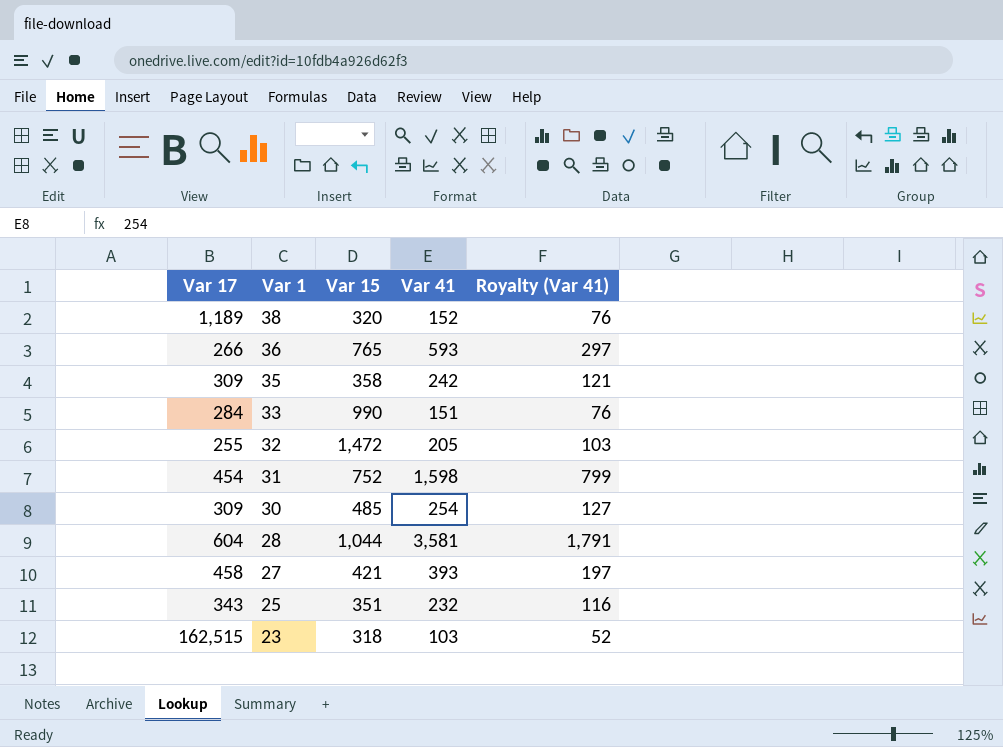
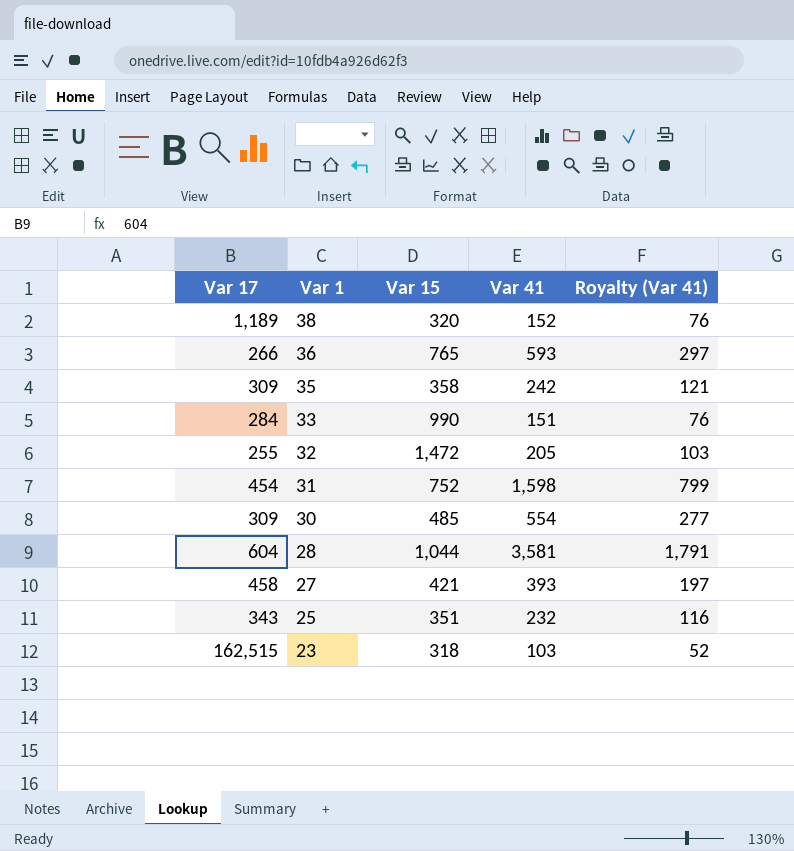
30 | Var 41: 254 -> 554
30 | Royalty (Var 41): 127 -> 277

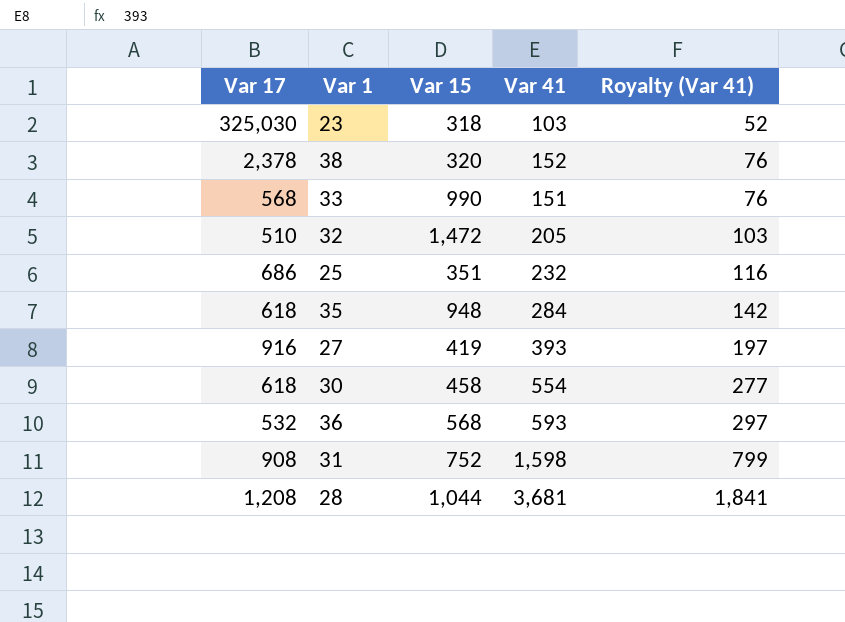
row order: Var 1 descending -> Royalty (Var 41) ascending
23 | Var 17: 162,515 -> 325,030
38 | Var 17: 1,189 -> 2,378
33 | Var 17: 284 -> 568
32 | Var 17: 255 -> 510
25 | Var 17: 343 -> 686
35 | Var 17: 309 -> 618
35 | Var 15: 358 -> 948
35 | Var 41: 242 -> 284
35 | Royalty (Var 41): 121 -> 142
27 | Var 17: 458 -> 916
27 | Var 15: 421 -> 419
30 | Var 17: 309 -> 618
30 | Var 15: 485 -> 458
36 | Var 17: 266 -> 532
36 | Var 15: 765 -> 568
31 | Var 17: 454 -> 908
28 | Var 17: 604 -> 1,208
28 | Var 41: 3,581 -> 3,681
28 | Royalty (Var 41): 1,791 -> 1,841

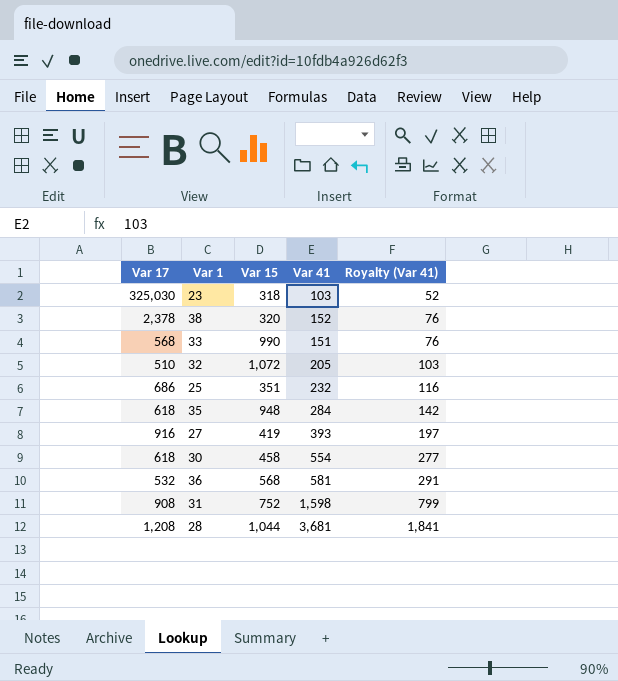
32 | Var 15: 1,472 -> 1,072
36 | Var 41: 593 -> 581
36 | Royalty (Var 41): 297 -> 291

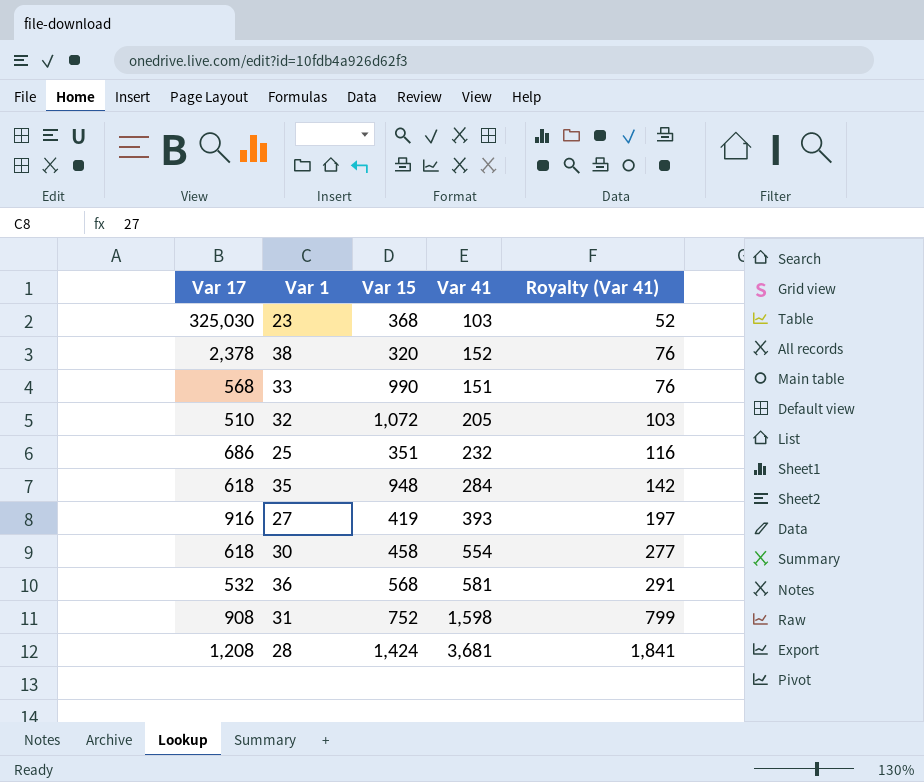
23 | Var 15: 318 -> 368
28 | Var 15: 1,044 -> 1,424

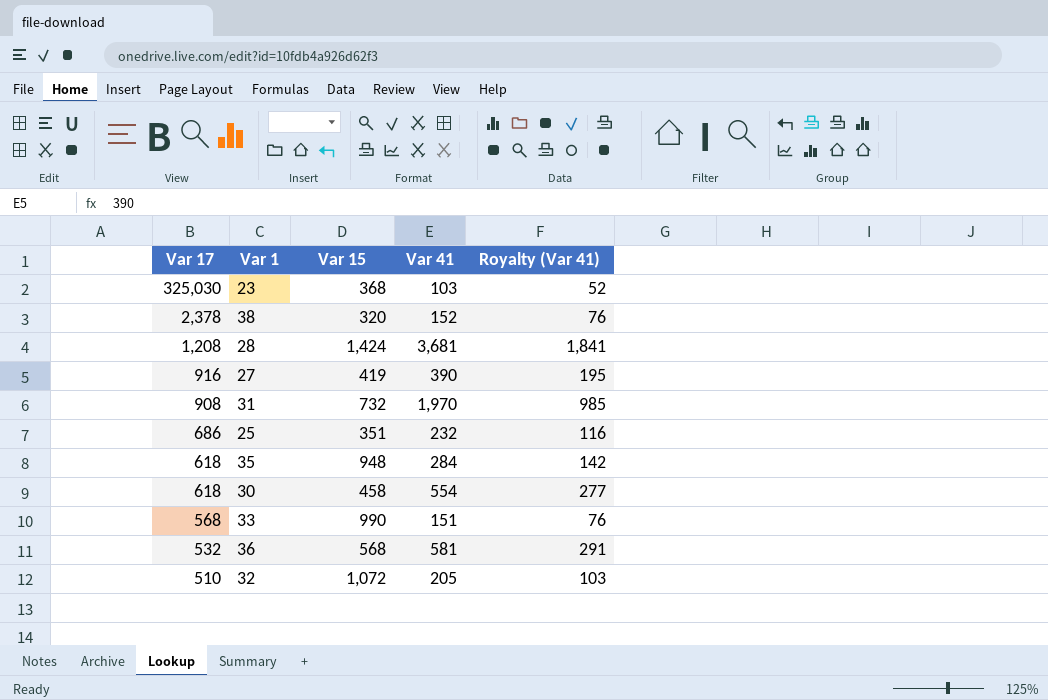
row order: Royalty (Var 41) ascending -> Var 17 descending
27 | Var 41: 393 -> 390
27 | Royalty (Var 41): 197 -> 195
31 | Var 15: 752 -> 732
31 | Var 41: 1,598 -> 1,970
31 | Royalty (Var 41): 799 -> 985

